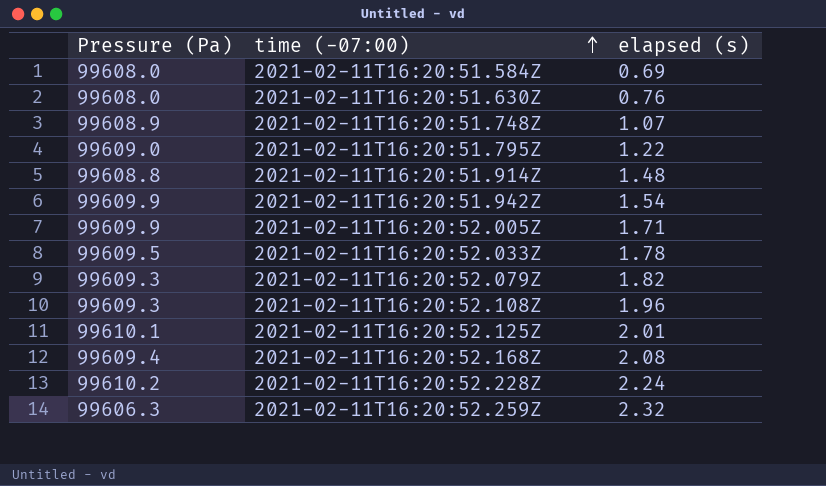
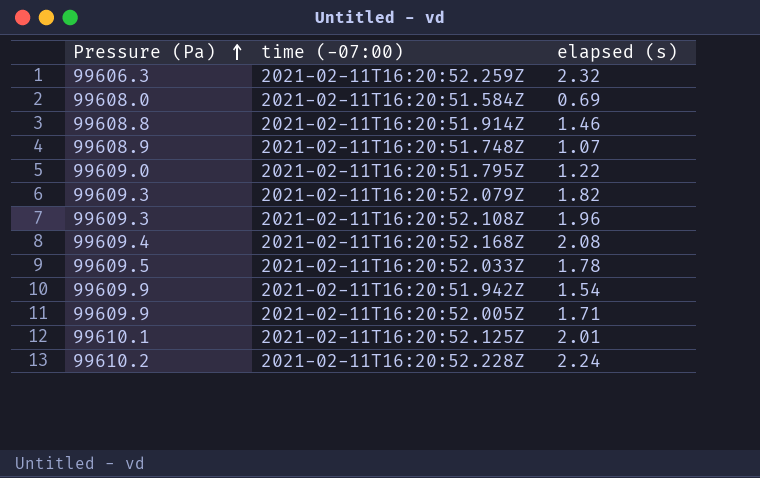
row order: time (-07:00) ascending -> Pressure (Pa) ascending
row 2021-02-11T16:20:51.630Z: 99608.0 | 0.76 -> none
2021-02-11T16:20:51.914Z | elapsed (s): 1.48 -> 1.46

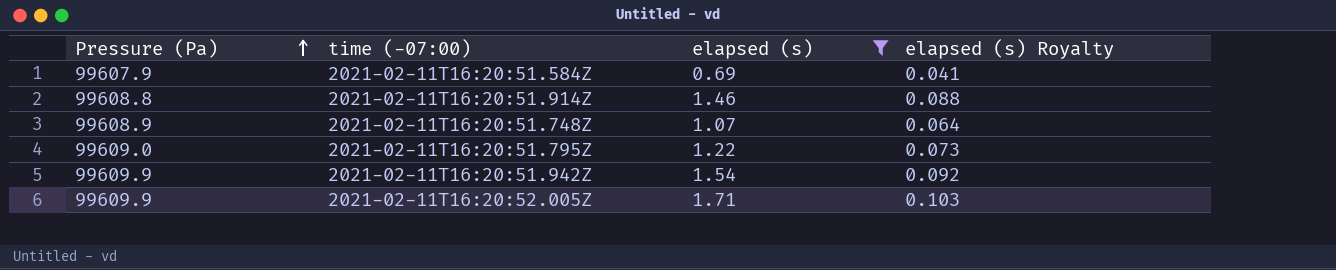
filter: none -> elapsed (s) <= 1.71
column elapsed (s) Royalty | formula: none -> [elapsed (s)] * 0.06
2021-02-11T16:20:51.584Z | Pressure (Pa): 99608.0 -> 99607.9

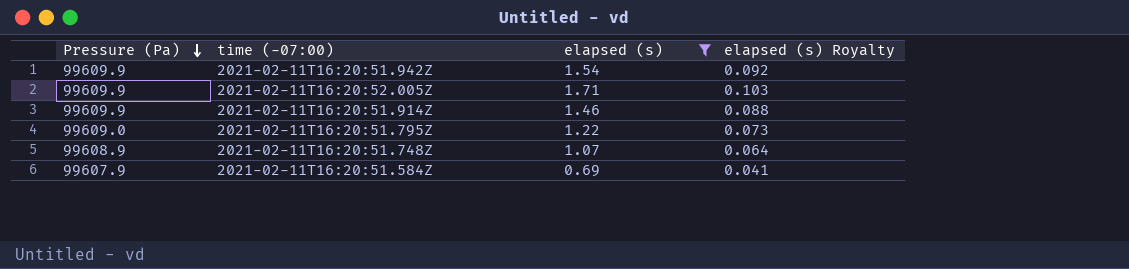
row order: Pressure (Pa) ascending -> Pressure (Pa) descending
2021-02-11T16:20:51.914Z | Pressure (Pa): 99608.8 -> 99609.9

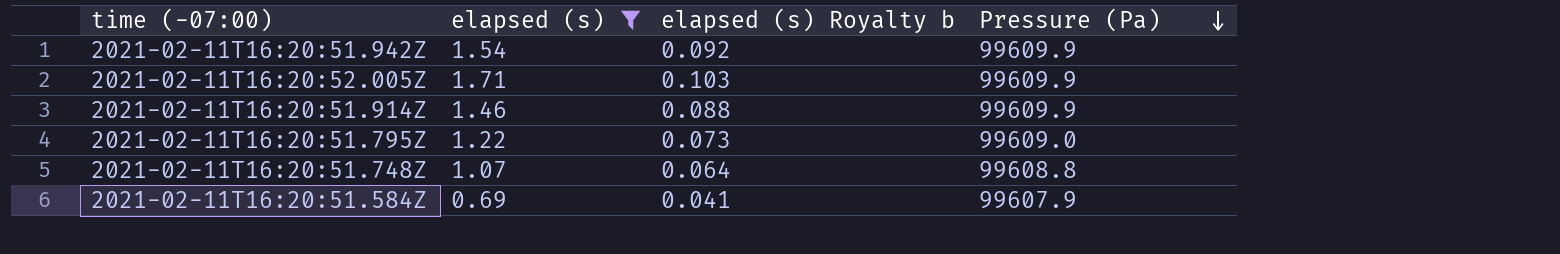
column name: elapsed (s) Royalty -> elapsed (s) Royalty b
column Pressure (Pa) | position: 1 -> 4
2021-02-11T16:20:51.748Z | Pressure (Pa): 99608.9 -> 99608.8

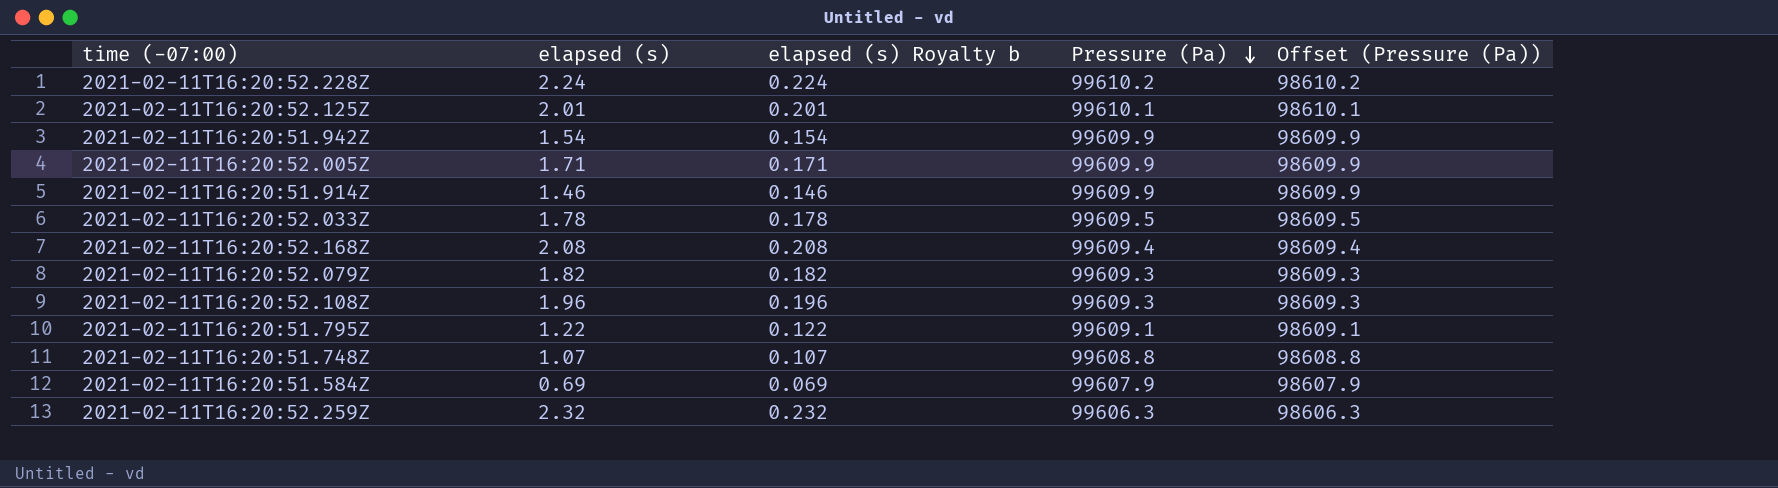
filter: elapsed (s) <= 1.71 -> none
column elapsed (s) Royalty b | formula: [elapsed (s)] * 0.06 -> [elapsed (s)] * 0.1
column Offset (Pressure (Pa)) | formula: none -> [Pressure (Pa)] - 1000
2021-02-11T16:20:51.795Z | Pressure (Pa): 99609.0 -> 99609.1

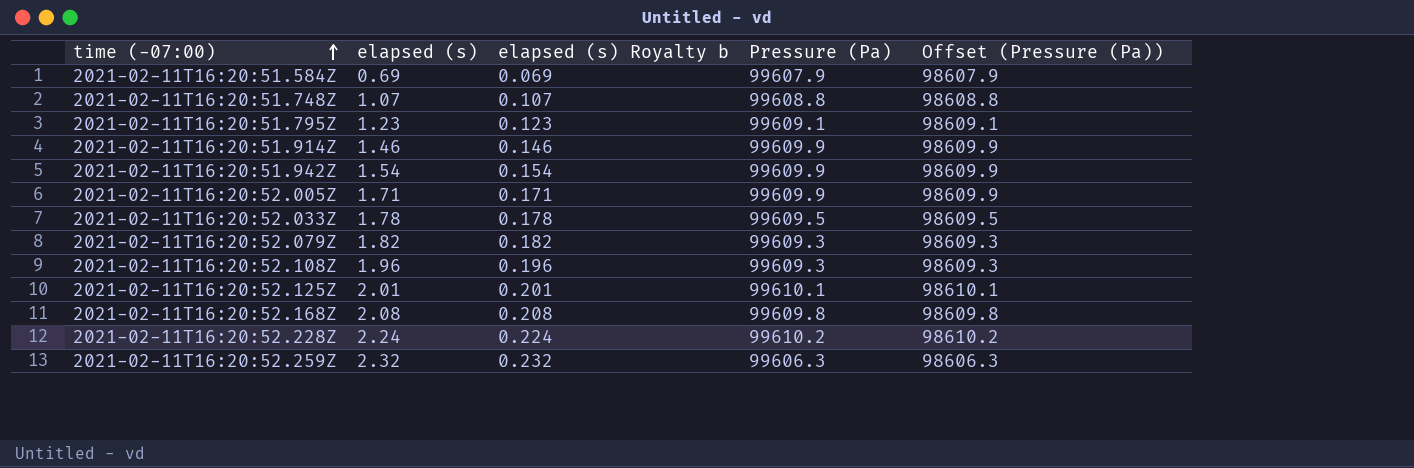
row order: Pressure (Pa) descending -> time (-07:00) ascending
2021-02-11T16:20:51.795Z | elapsed (s): 1.22 -> 1.23
2021-02-11T16:20:51.795Z | elapsed (s) Royalty b: 0.122 -> 0.123
2021-02-11T16:20:52.168Z | Pressure (Pa): 99609.4 -> 99609.8
2021-02-11T16:20:52.168Z | Offset (Pressure (Pa)): 98609.4 -> 98609.8

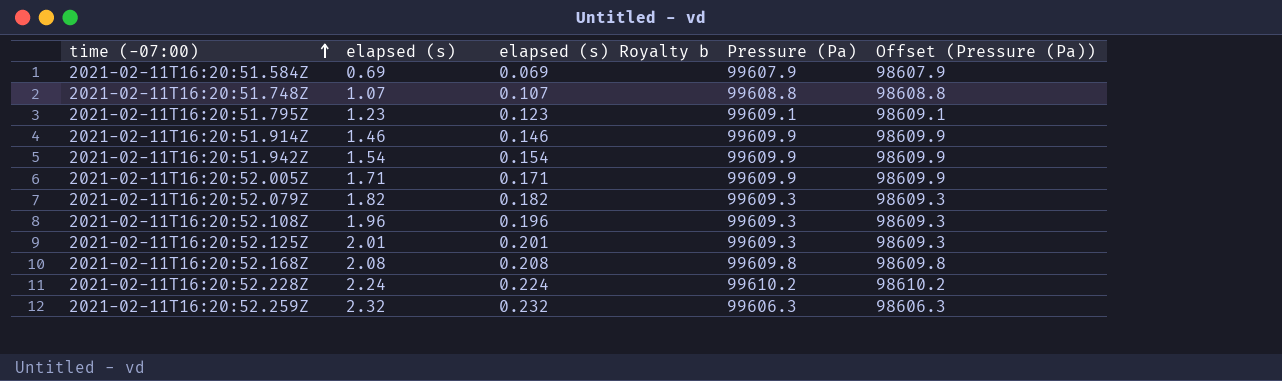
row 2021-02-11T16:20:52.033Z: 1.78 | 0.178 | 99609.5 | 98609.5 -> none
2021-02-11T16:20:52.125Z | Pressure (Pa): 99610.1 -> 99609.3
2021-02-11T16:20:52.125Z | Offset (Pressure (Pa)): 98610.1 -> 98609.3

